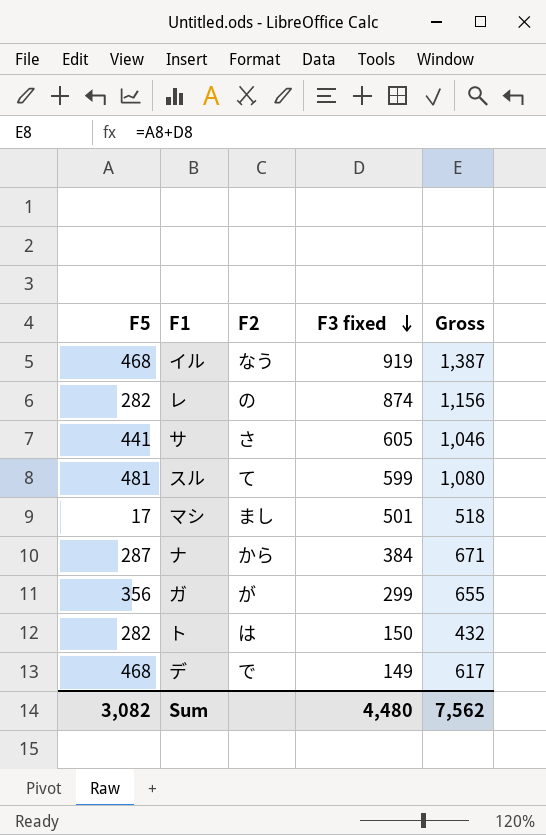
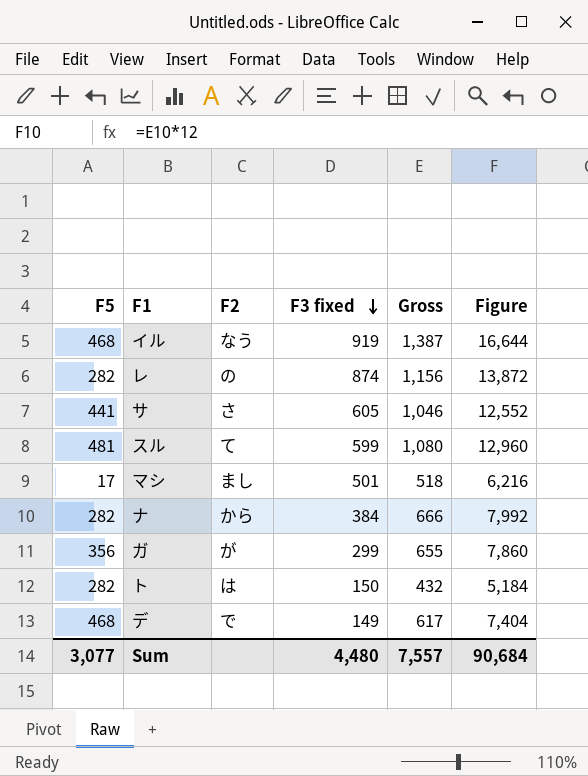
column Figure | formula: none -> [Gross] * 12
ナ | F5: 287 -> 282
ナ | Gross: 671 -> 666
Sum | F5: 3,082 -> 3,077
Sum | Gross: 7,562 -> 7,557

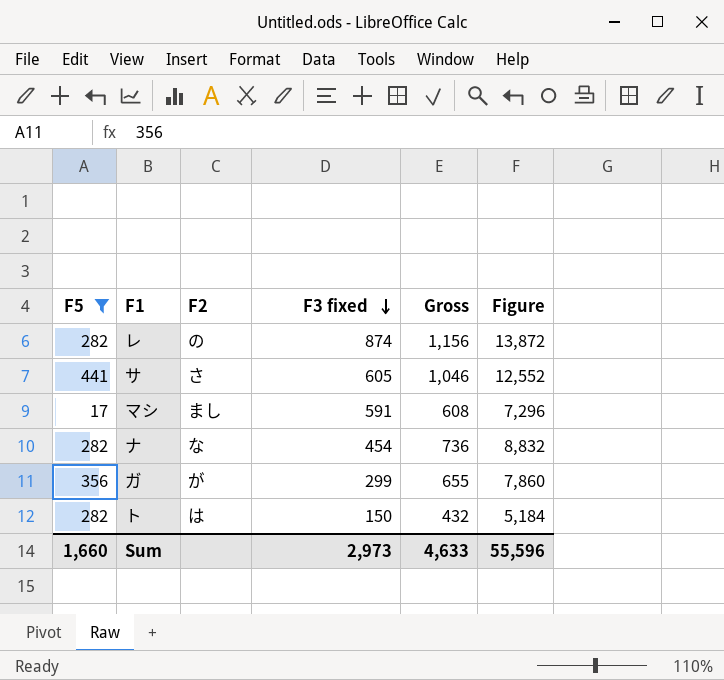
filter: none -> F5 <= 441
マシ | F3 fixed: 501 -> 591
マシ | Gross: 518 -> 608
マシ | Figure: 6,216 -> 7,296
ナ | F2: から -> な
ナ | F3 fixed: 384 -> 454
ナ | Gross: 666 -> 736
ナ | Figure: 7,992 -> 8,832
Sum | F5: 3,077 -> 1,660
Sum | F3 fixed: 4,480 -> 2,973
Sum | Gross: 7,557 -> 4,633
Sum | Figure: 90,684 -> 55,596

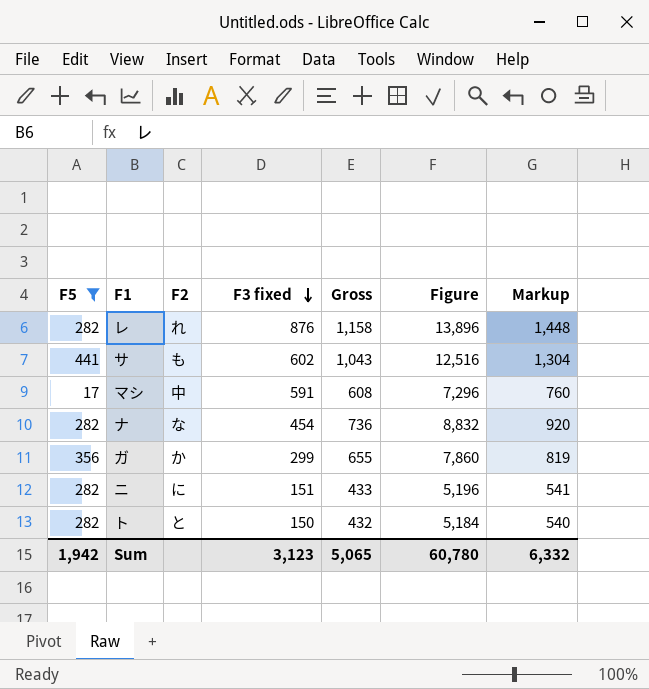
column Markup | formula: none -> [Gross] * 1.25
レ | F2: の -> れ
レ | F3 fixed: 874 -> 876
レ | Gross: 1,156 -> 1,158
レ | Figure: 13,872 -> 13,896
サ | F2: さ -> も
サ | F3 fixed: 605 -> 602
サ | Gross: 1,046 -> 1,043
サ | Figure: 12,552 -> 12,516
マシ | F2: まし -> 中
ガ | F2: が -> か
row ニ: none -> 282 | に | 151 | 433 | 5,196 | 541
ト | F2: は -> と
Sum | F5: 1,660 -> 1,942
Sum | F3 fixed: 2,973 -> 3,123
Sum | Gross: 4,633 -> 5,065
Sum | Figure: 55,596 -> 60,780

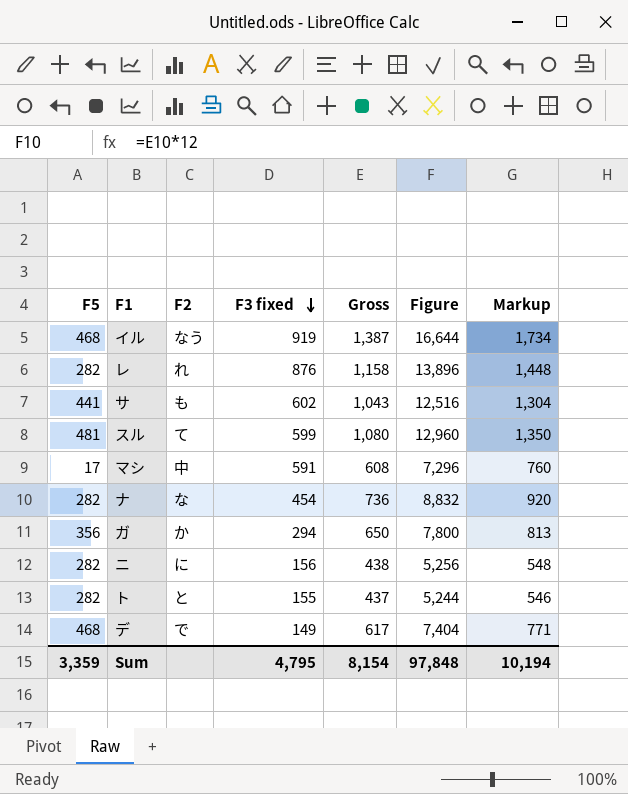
filter: F5 <= 441 -> none
ガ | F3 fixed: 299 -> 294
ガ | Gross: 655 -> 650
ガ | Figure: 7,860 -> 7,800
ガ | Markup: 819 -> 813
ニ | F3 fixed: 151 -> 156
ニ | Gross: 433 -> 438
ニ | Figure: 5,196 -> 5,256
ニ | Markup: 541 -> 548
ト | F3 fixed: 150 -> 155
ト | Gross: 432 -> 437
ト | Figure: 5,184 -> 5,244
ト | Markup: 540 -> 546
Sum | F5: 1,942 -> 3,359
Sum | F3 fixed: 3,123 -> 4,795
Sum | Gross: 5,065 -> 8,154
Sum | Figure: 60,780 -> 97,848
Sum | Markup: 6,332 -> 10,194

